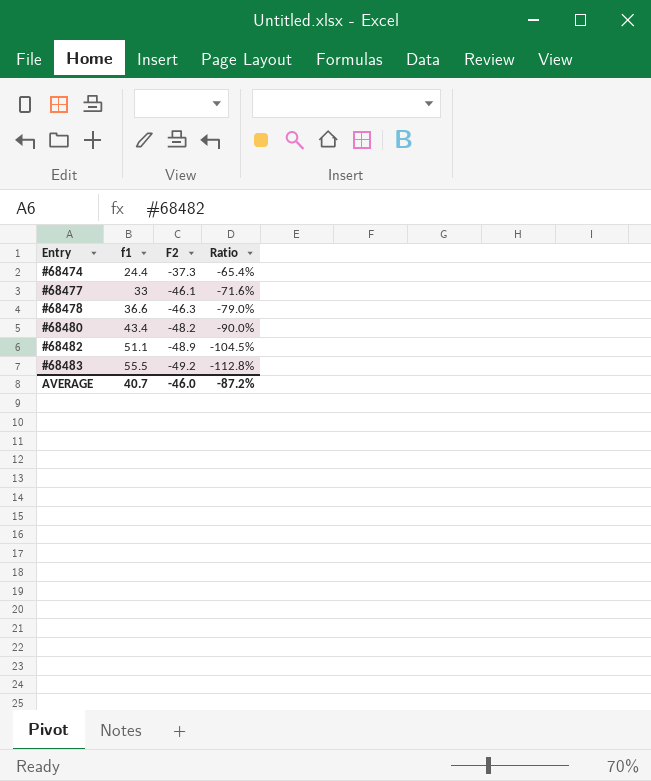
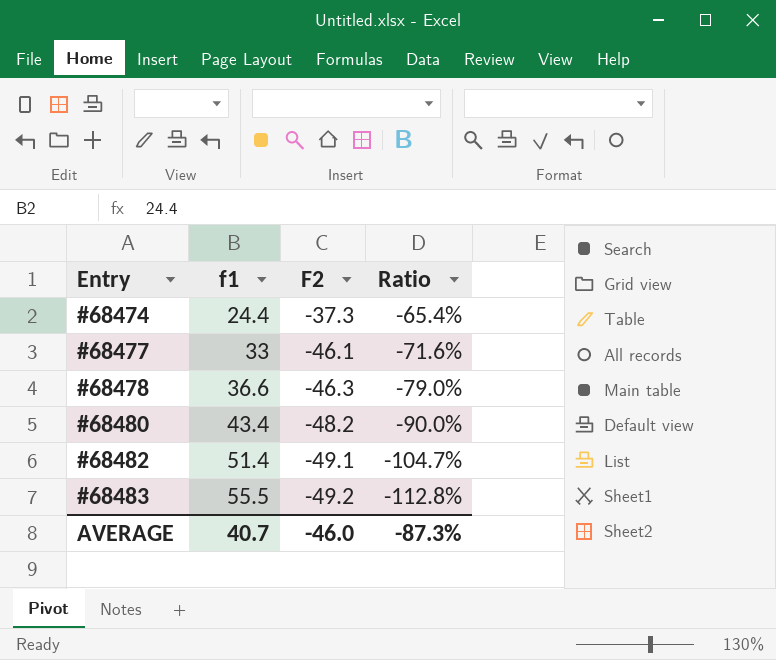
#68482 | f1: 51.1 -> 51.4
#68482 | F2: -48.9 -> -49.1
#68482 | Ratio: -104.5% -> -104.7%
AVERAGE | Ratio: -87.2% -> -87.3%

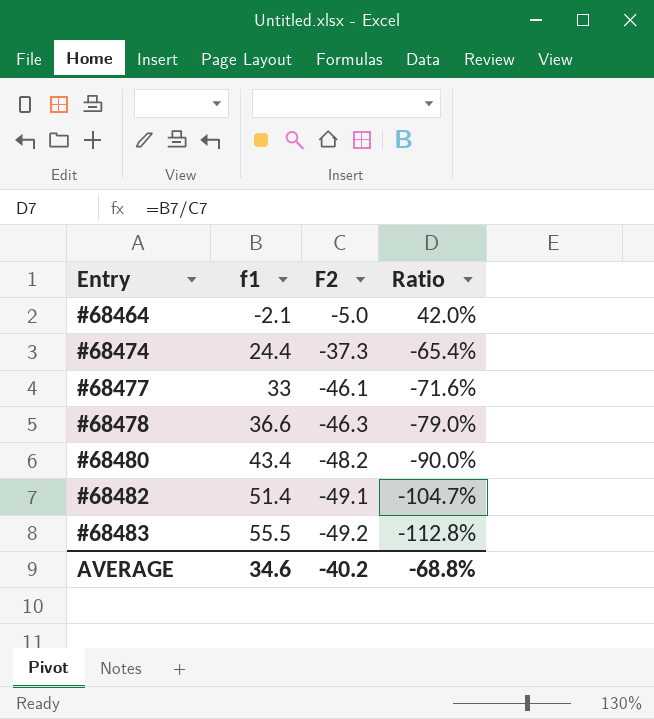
row #68464: none -> -2.1 | -5.0 | 42.0%
AVERAGE | f1: 40.7 -> 34.6
AVERAGE | F2: -46.0 -> -40.2
AVERAGE | Ratio: -87.3% -> -68.8%

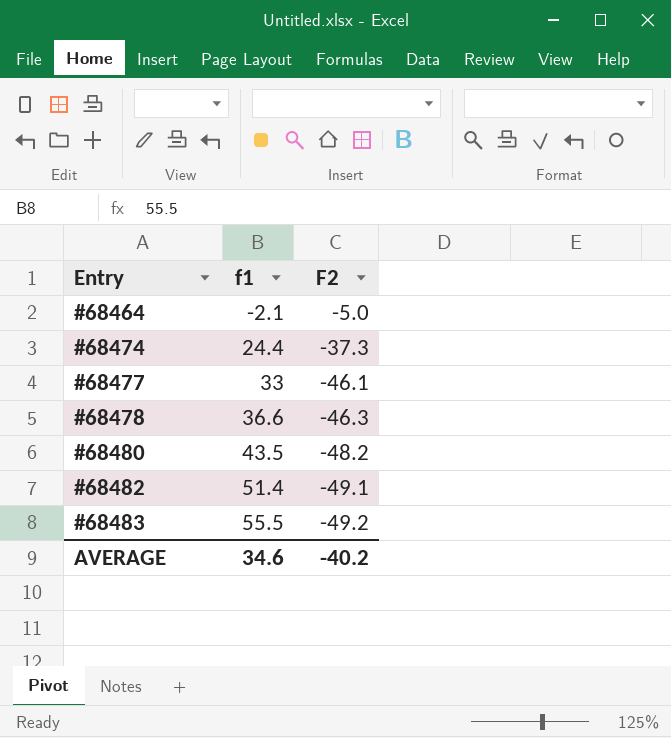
column Ratio | formula: [f1] / [F2] -> none
#68480 | f1: 43.4 -> 43.5

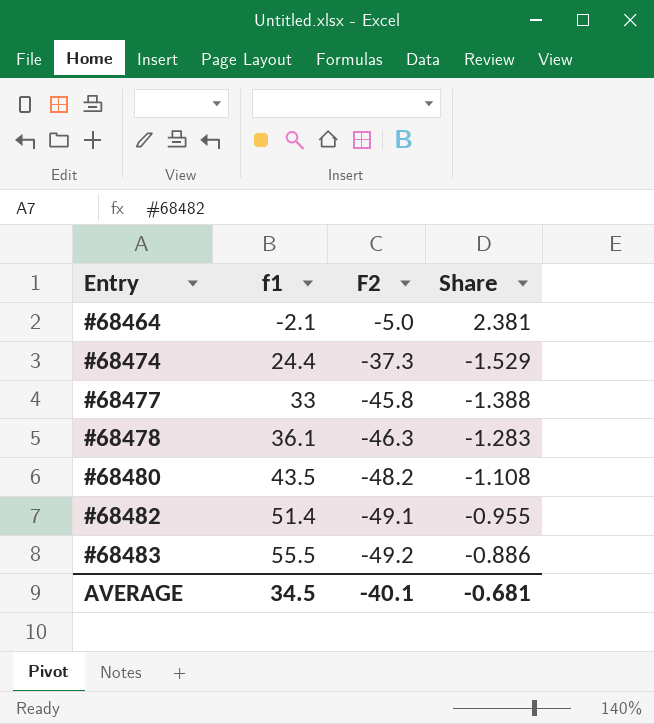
column Share | formula: none -> [F2] / [f1]
#68477 | F2: -46.1 -> -45.8
#68478 | f1: 36.6 -> 36.1
AVERAGE | f1: 34.6 -> 34.5
AVERAGE | F2: -40.2 -> -40.1

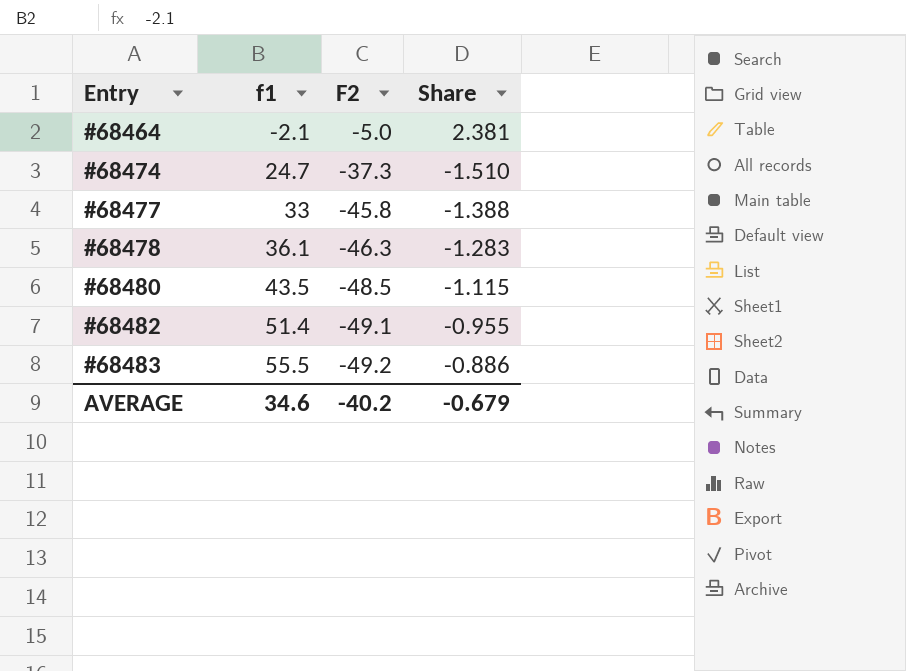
#68474 | f1: 24.4 -> 24.7
#68474 | Share: -1.529 -> -1.510
#68480 | F2: -48.2 -> -48.5
#68480 | Share: -1.108 -> -1.115
AVERAGE | f1: 34.5 -> 34.6
AVERAGE | F2: -40.1 -> -40.2
AVERAGE | Share: -0.681 -> -0.679

